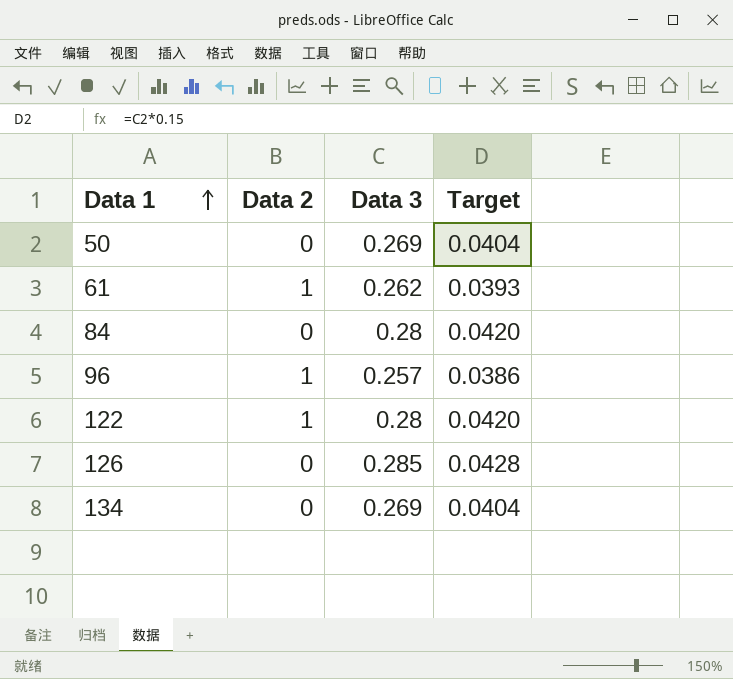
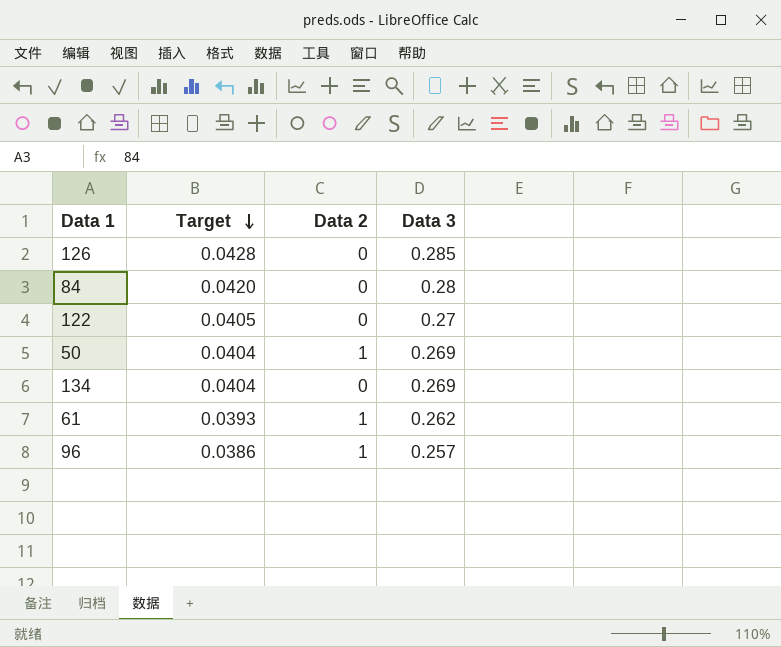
row order: Data 1 ascending -> Target descending
column Target | position: 4 -> 2
122 | Target: 0.0420 -> 0.0405
122 | Data 2: 1 -> 0
122 | Data 3: 0.28 -> 0.27
50 | Data 2: 0 -> 1

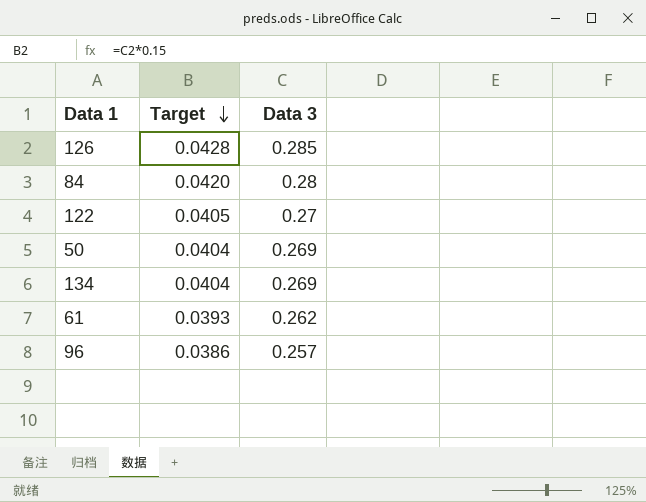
column Data 2 | position: 3 -> none

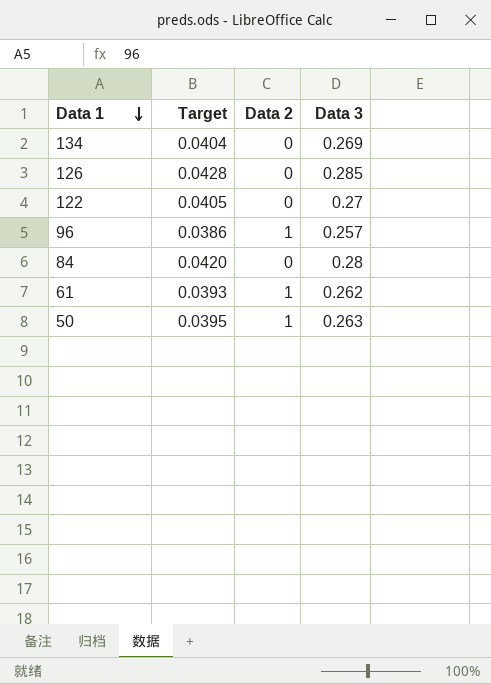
row order: Target descending -> Data 1 descending
column Data 2 | position: none -> 3
50 | Target: 0.0404 -> 0.0395
50 | Data 3: 0.269 -> 0.263

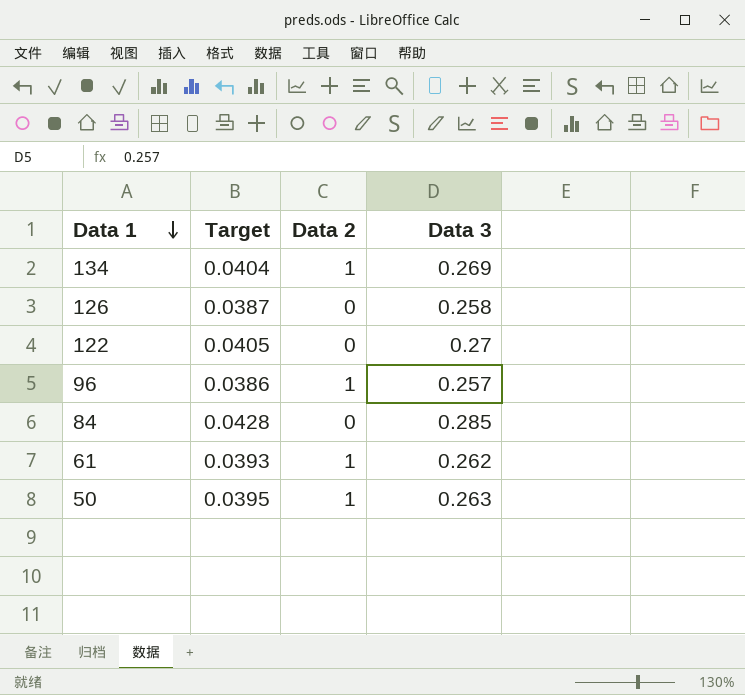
134 | Data 2: 0 -> 1
126 | Target: 0.0428 -> 0.0387
126 | Data 3: 0.285 -> 0.258
84 | Target: 0.0420 -> 0.0428
84 | Data 3: 0.28 -> 0.285

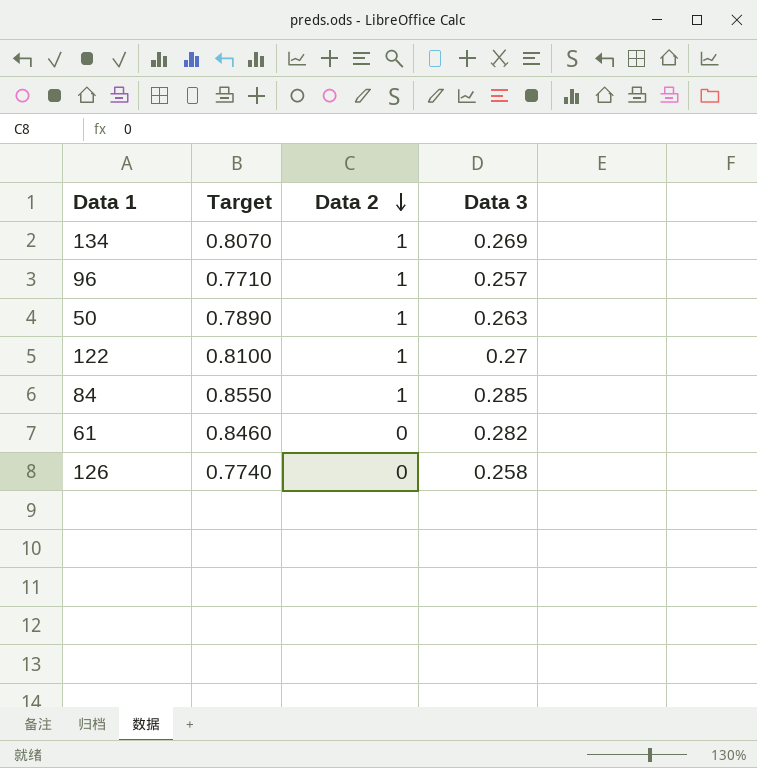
row order: Data 1 descending -> Data 2 descending
column Target | formula: [Data 3] * 0.15 -> [Data 3] * 3
122 | Data 2: 0 -> 1
84 | Data 2: 0 -> 1
61 | Data 2: 1 -> 0
61 | Data 3: 0.262 -> 0.282

